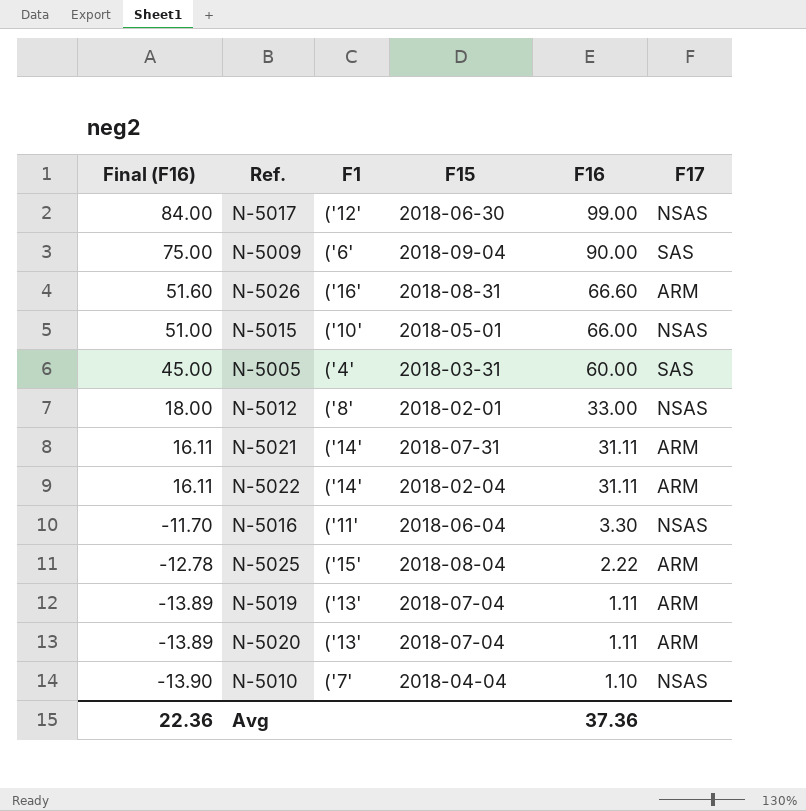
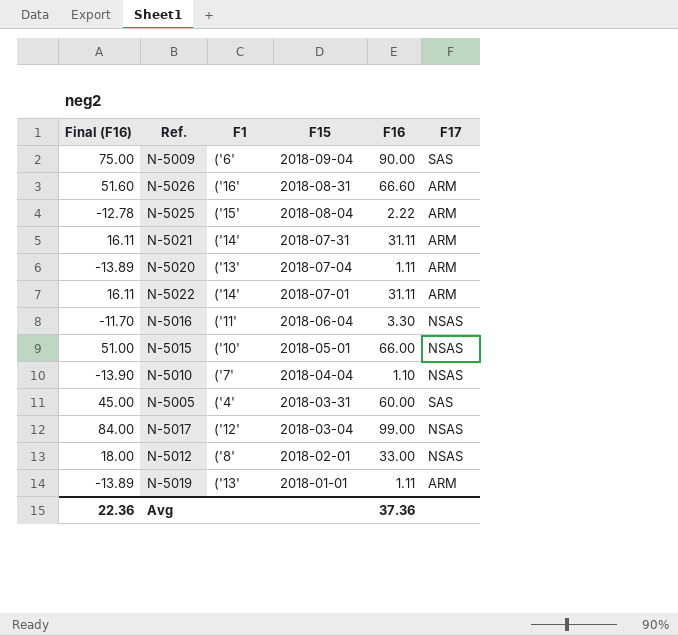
row order: Final (F16) descending -> F15 descending
N-5022 | F15: 2018-02-04 -> 2018-07-01
N-5017 | F15: 2018-06-30 -> 2018-03-04
N-5019 | F15: 2018-07-04 -> 2018-01-01

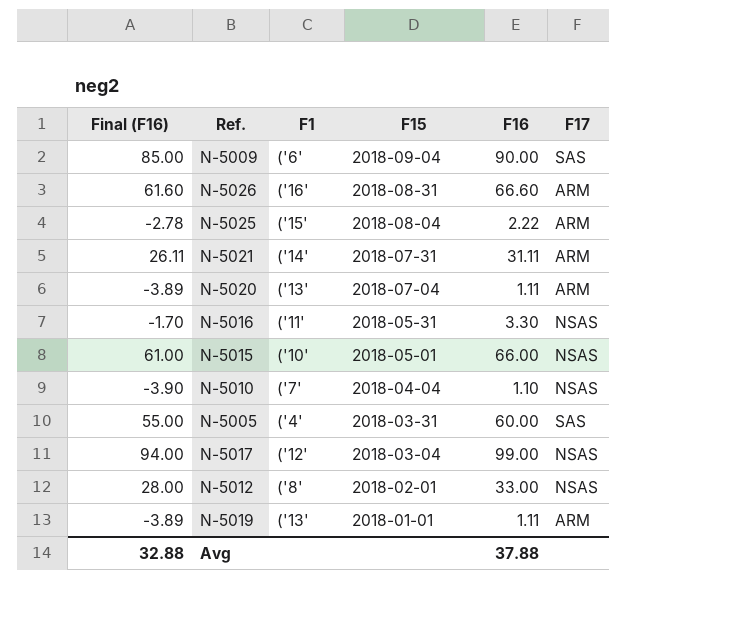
column Final (F16) | formula: [F16] - 15 -> [F16] - 5
row N-5022: 16.11 | ('14' | 2018-07-01 | 31.11 | ARM -> none
N-5016 | F15: 2018-06-04 -> 2018-05-31
Avg | Final (F16): 22.36 -> 32.88
Avg | F16: 37.36 -> 37.88

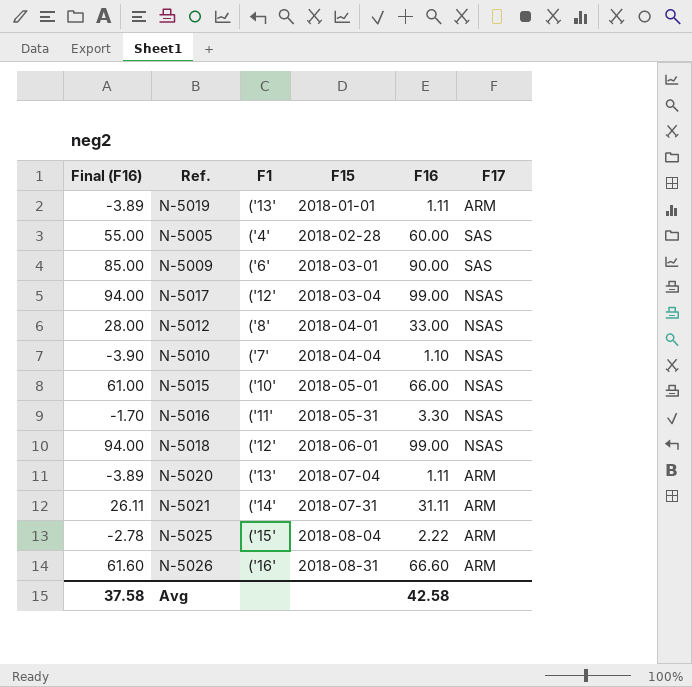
row order: F15 descending -> F15 ascending
N-5005 | F15: 2018-03-31 -> 2018-02-28
N-5009 | F15: 2018-09-04 -> 2018-03-01
N-5012 | F15: 2018-02-01 -> 2018-04-01
row N-5018: none -> 94.00 | ('12' | 2018-06-01 | 99.00 | NSAS
Avg | Final (F16): 32.88 -> 37.58
Avg | F16: 37.88 -> 42.58

